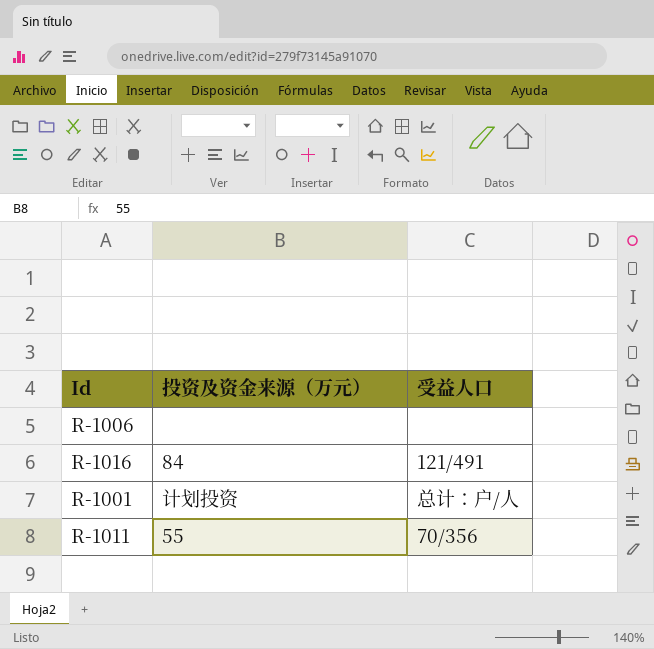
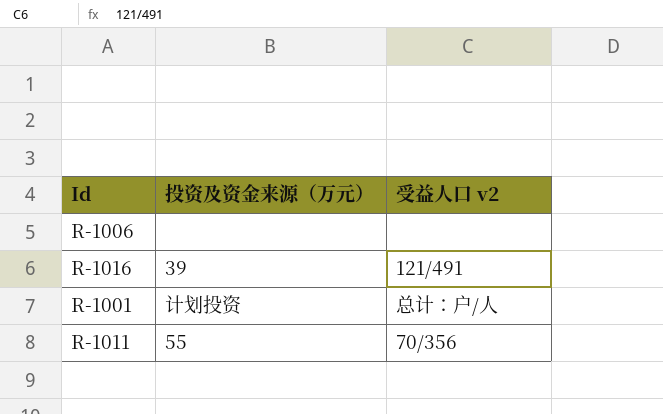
column name: 受益人口 -> 受益人口 v2
R-1016 | 投资及资金来源（万元）: 84 -> 39

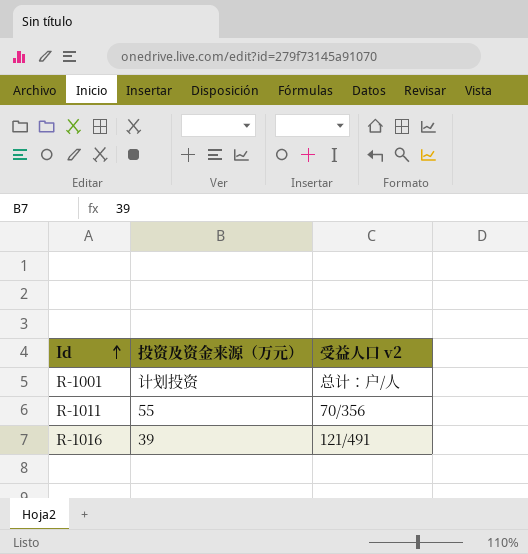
row order: none -> Id ascending
row R-1006: none | none -> none

